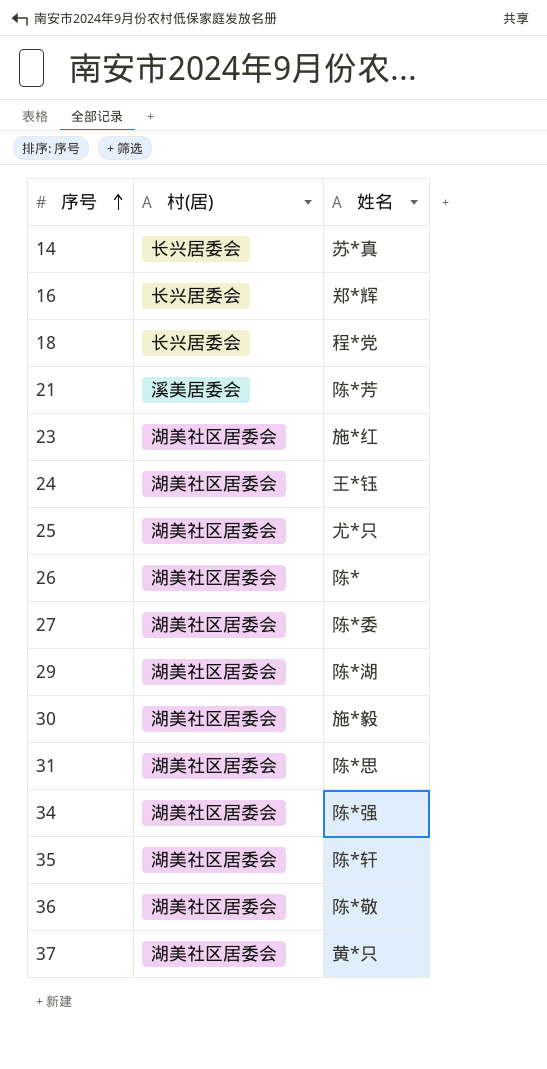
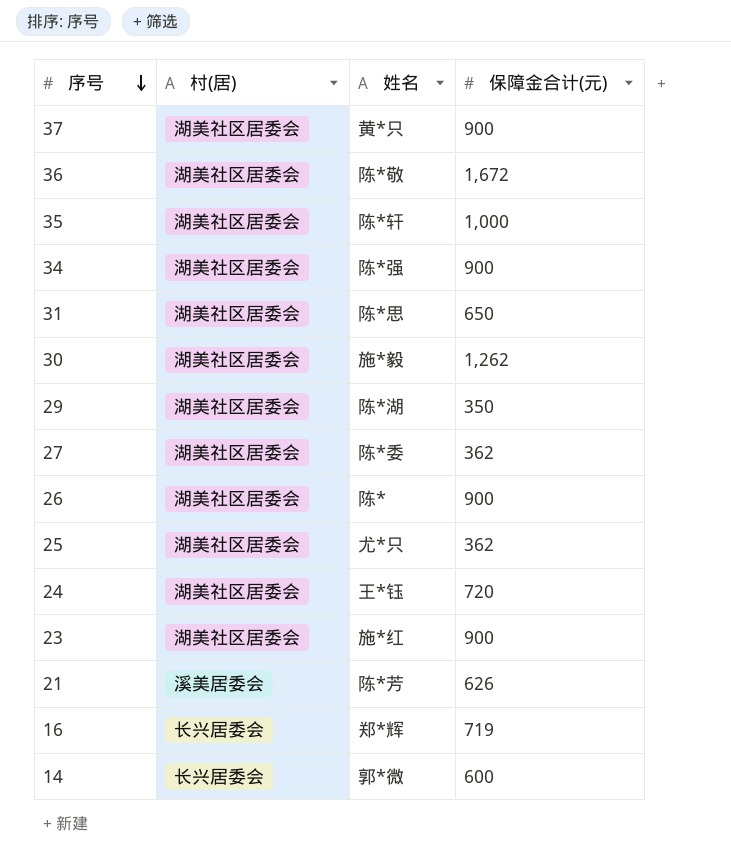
row order: 序号 ascending -> 序号 descending
column 保障金合计(元) | position: none -> 4
row 18: 长兴居委会 | 程*党 -> none
14 | 姓名: 苏*真 -> 郭*微

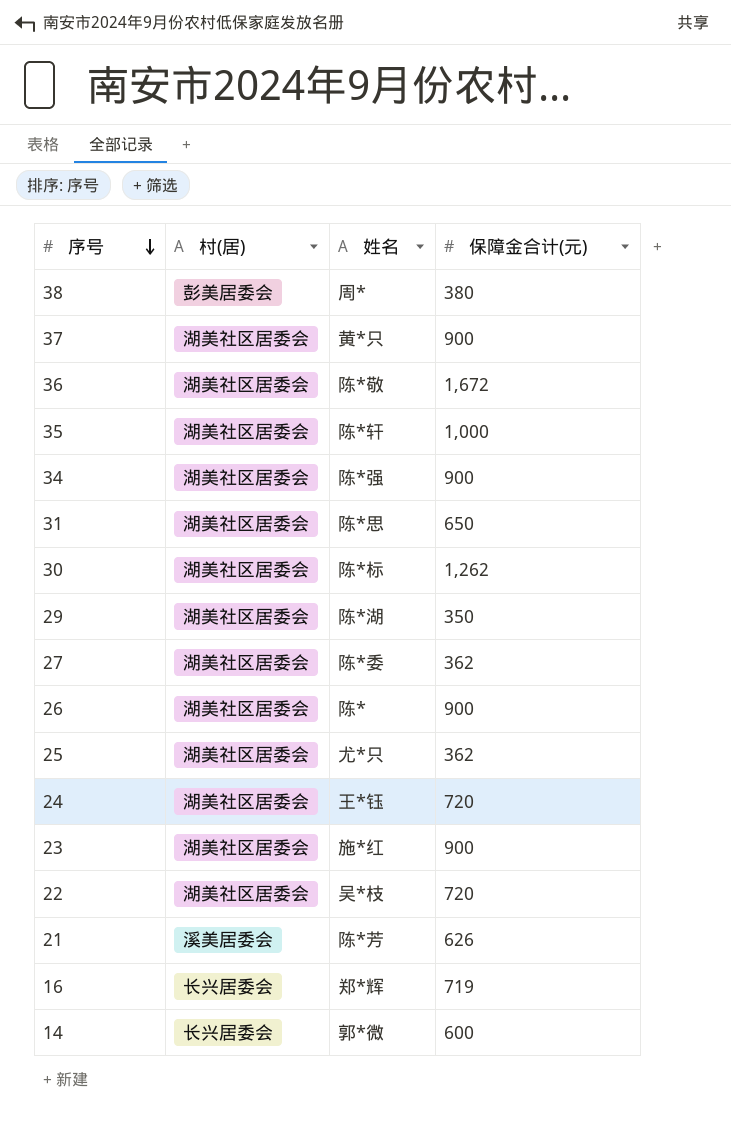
row 38: none -> 彭美居委会 | 周* | 380
30 | 姓名: 施*毅 -> 陈*标
row 22: none -> 湖美社区居委会 | 吴*枝 | 720

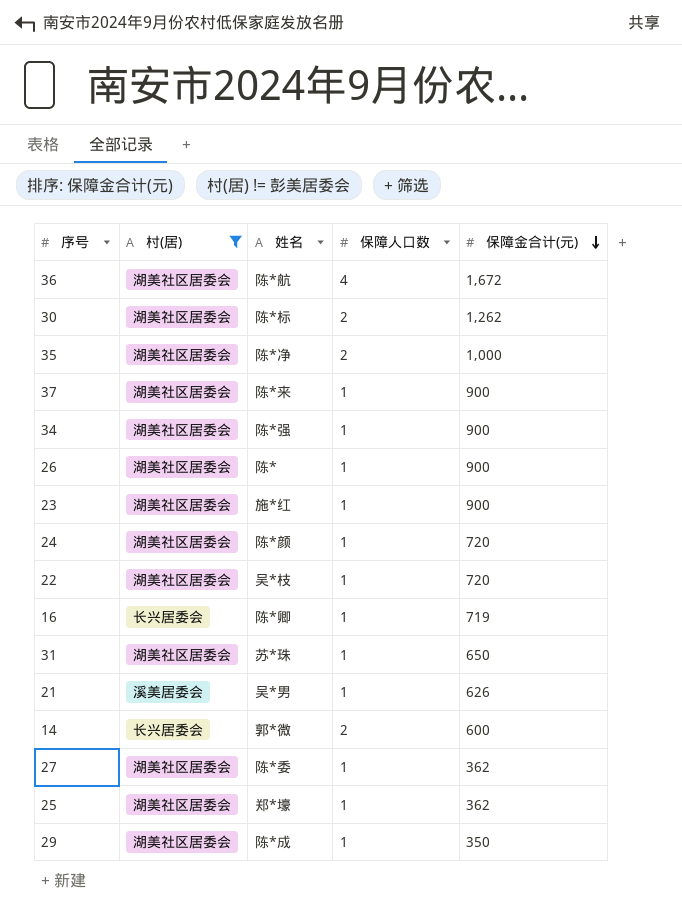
filter: none -> 村(居) != 彭美居委会
row order: 序号 descending -> 保障金合计(元) descending
column 保障人口数 | position: none -> 4
36 | 姓名: 陈*敬 -> 陈*航
35 | 姓名: 陈*轩 -> 陈*净
37 | 姓名: 黄*只 -> 陈*来
24 | 姓名: 王*钰 -> 陈*颜
16 | 姓名: 郑*辉 -> 陈*卿
31 | 姓名: 陈*思 -> 苏*珠
21 | 姓名: 陈*芳 -> 吴*男
25 | 姓名: 尤*只 -> 郑*壕
29 | 姓名: 陈*湖 -> 陈*成

